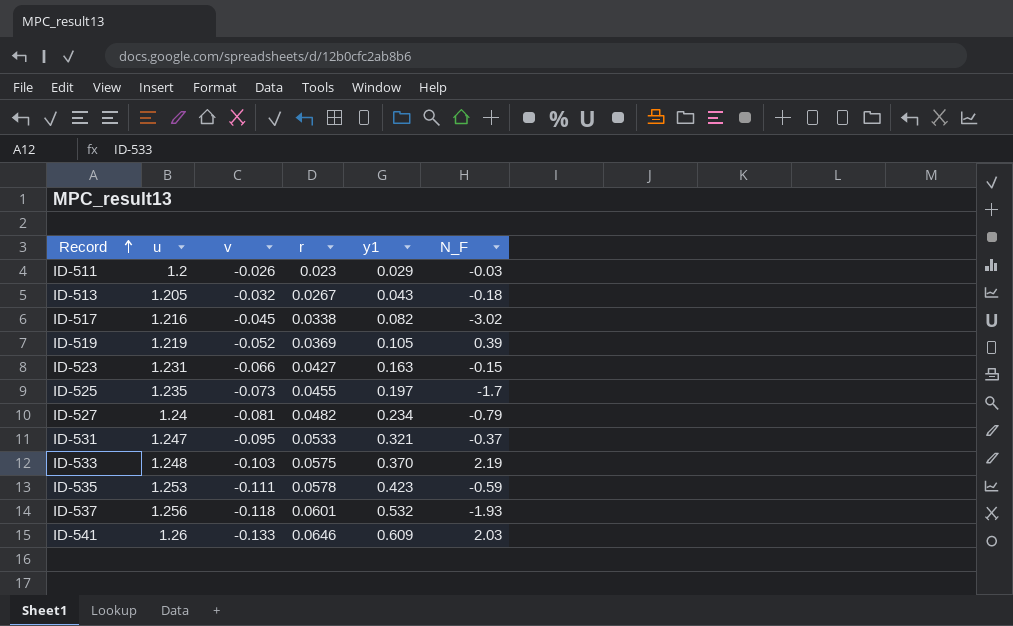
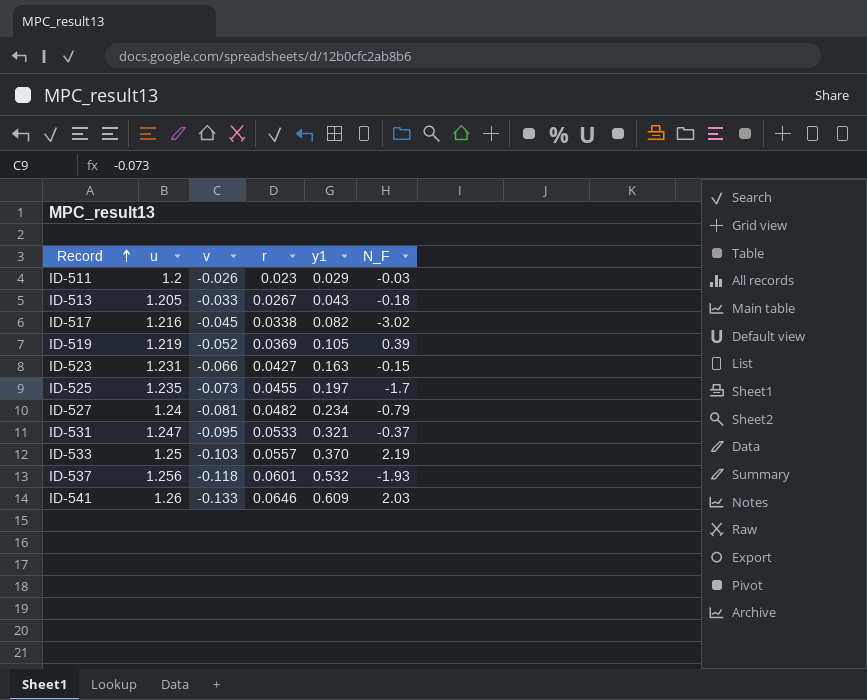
row ID-535: 1.253 | -0.111 | 0.0578 | 0.423 | -0.59 -> none
ID-513 | v: -0.032 -> -0.033
ID-533 | u: 1.248 -> 1.25
ID-533 | r: 0.0575 -> 0.0557

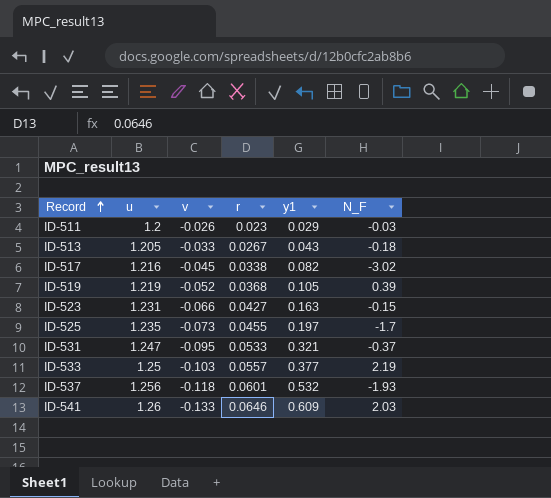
row ID-527: 1.24 | -0.081 | 0.0482 | 0.234 | -0.79 -> none
ID-519 | r: 0.0369 -> 0.0368
ID-533 | y1: 0.370 -> 0.377

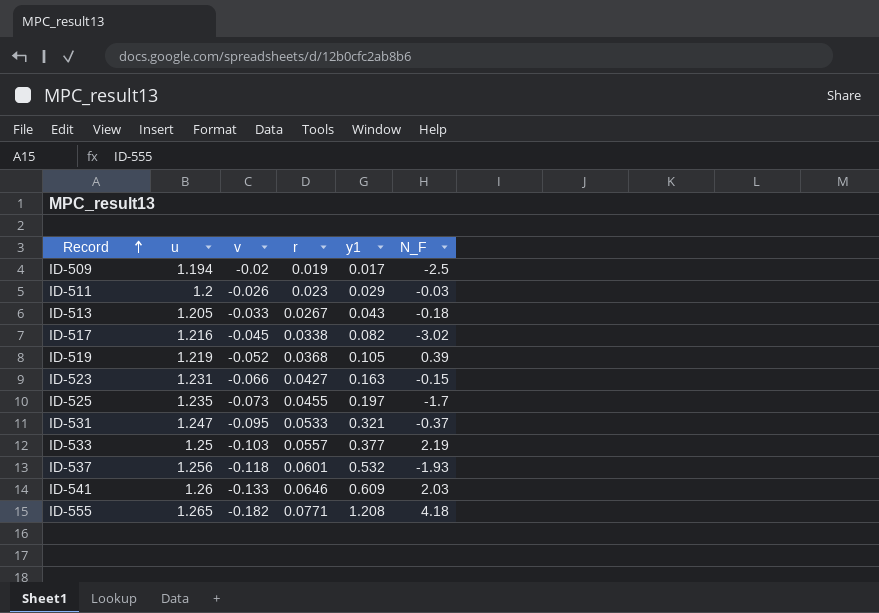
row ID-509: none -> 1.194 | -0.02 | 0.019 | 0.017 | -2.5
row ID-555: none -> 1.265 | -0.182 | 0.0771 | 1.208 | 4.18

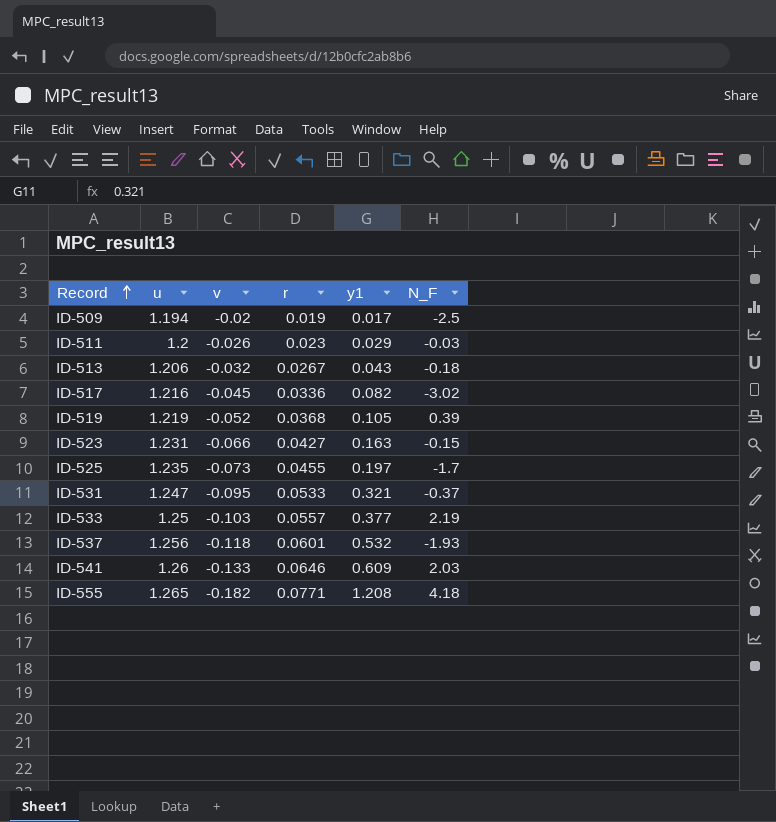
ID-513 | u: 1.205 -> 1.206
ID-513 | v: -0.033 -> -0.032
ID-517 | r: 0.0338 -> 0.0336

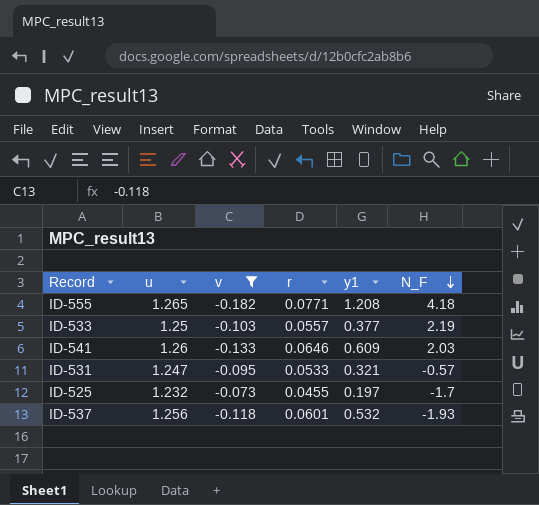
filter: none -> v <= -0.073
row order: Record ascending -> N_F descending
ID-531 | N_F: -0.37 -> -0.57
ID-525 | u: 1.235 -> 1.232

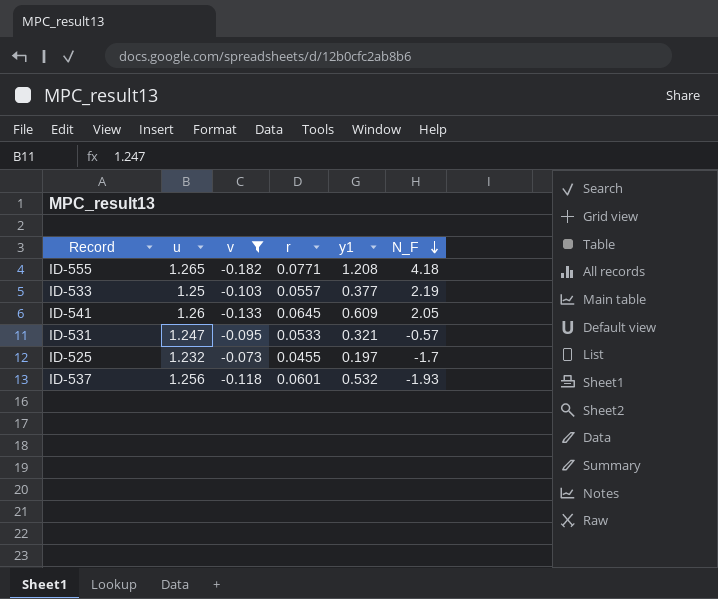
ID-541 | r: 0.0646 -> 0.0645
ID-541 | N_F: 2.03 -> 2.05

